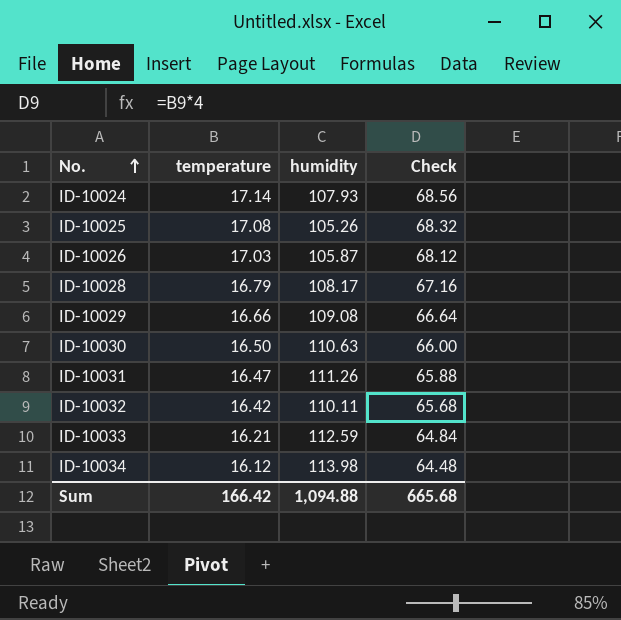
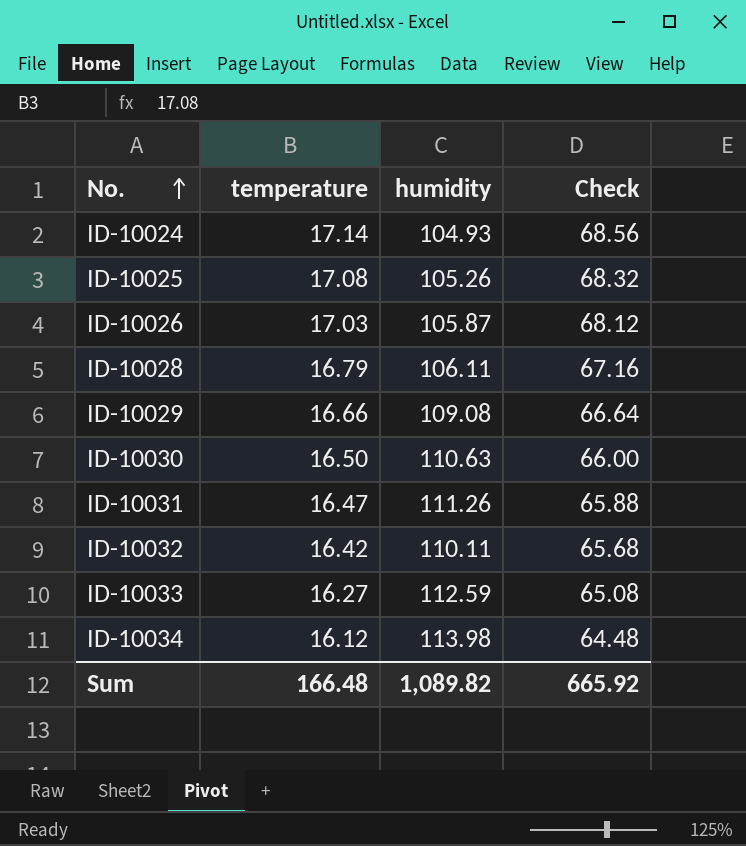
ID-10024 | humidity: 107.93 -> 104.93
ID-10028 | humidity: 108.17 -> 106.11
ID-10033 | temperature: 16.21 -> 16.27
ID-10033 | Check: 64.84 -> 65.08
Sum | temperature: 166.42 -> 166.48
Sum | humidity: 1,094.88 -> 1,089.82
Sum | Check: 665.68 -> 665.92

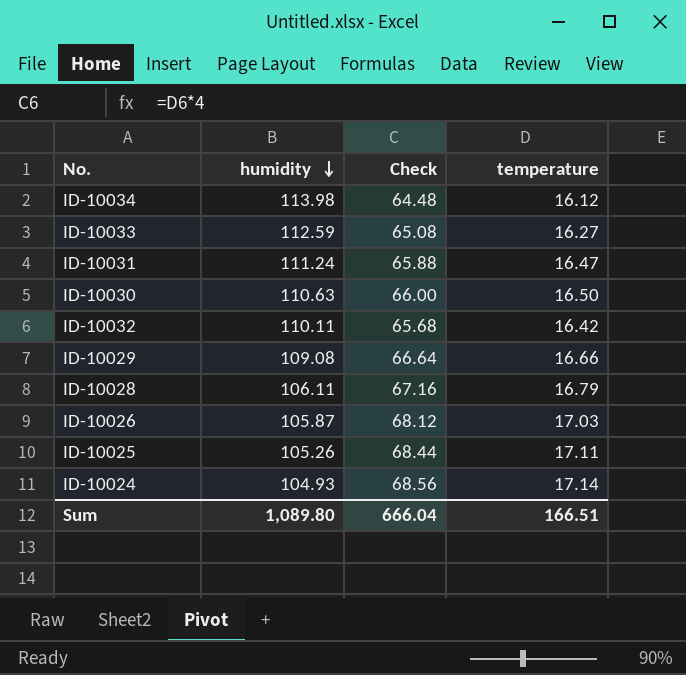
row order: No. ascending -> humidity descending
column temperature | position: 2 -> 4
ID-10031 | humidity: 111.26 -> 111.24
ID-10025 | Check: 68.32 -> 68.44
ID-10025 | temperature: 17.08 -> 17.11
Sum | humidity: 1,089.82 -> 1,089.80
Sum | Check: 665.92 -> 666.04
Sum | temperature: 166.48 -> 166.51

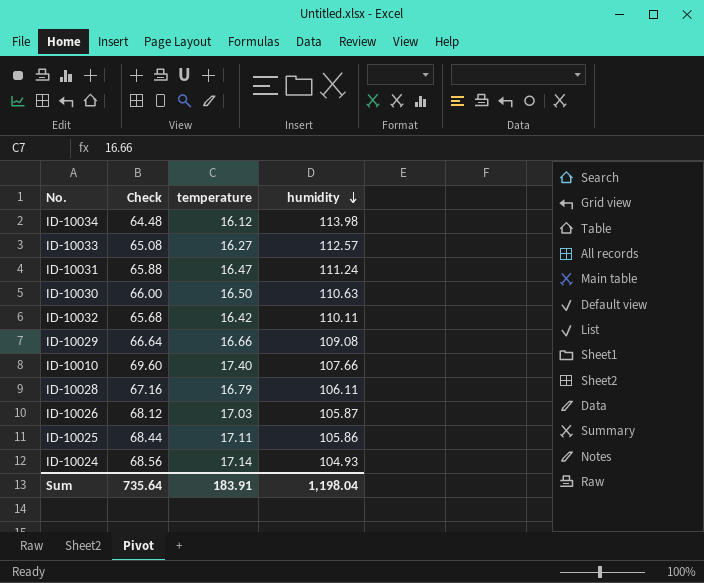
column humidity | position: 2 -> 4
ID-10033 | humidity: 112.59 -> 112.57
row ID-10010: none -> 69.60 | 17.40 | 107.66
ID-10025 | humidity: 105.26 -> 105.86
Sum | Check: 666.04 -> 735.64
Sum | temperature: 166.51 -> 183.91
Sum | humidity: 1,089.80 -> 1,198.04

